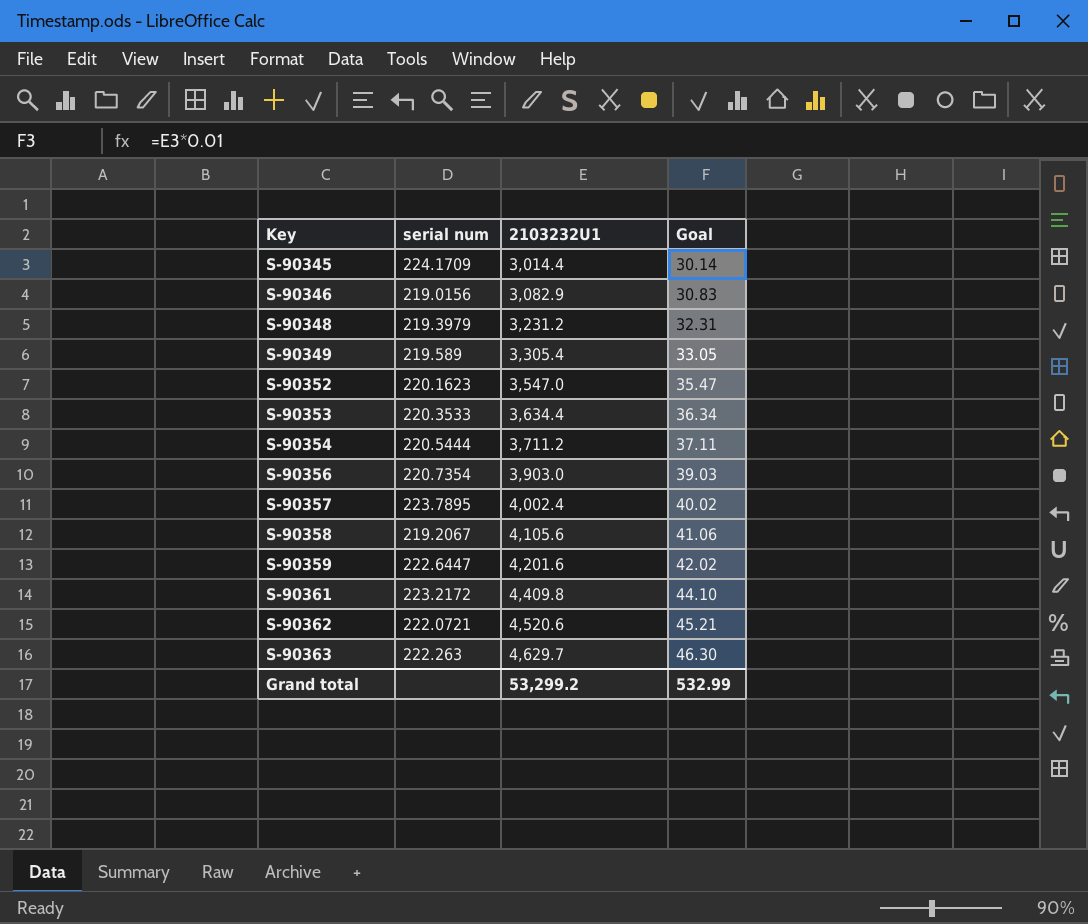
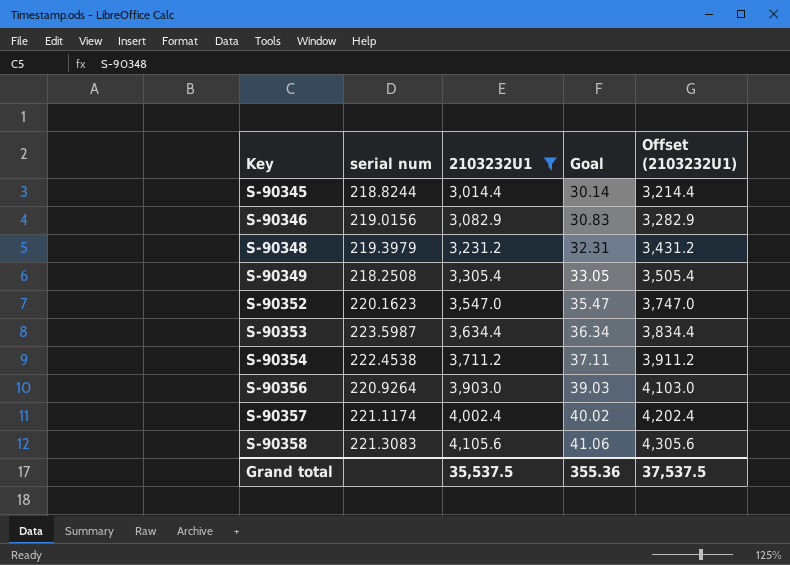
filter: none -> 2103232U1 <= 4,105.6
column Offset (2103232U1) | formula: none -> [2103232U1] + 200
S-90345 | serial num: 224.1709 -> 218.8244
S-90349 | serial num: 219.589 -> 218.2508
S-90353 | serial num: 220.3533 -> 223.5987
S-90354 | serial num: 220.5444 -> 222.4538
S-90356 | serial num: 220.7354 -> 220.9264
S-90357 | serial num: 223.7895 -> 221.1174
S-90358 | serial num: 219.2067 -> 221.3083
Grand total | 2103232U1: 53,299.2 -> 35,537.5
Grand total | Goal: 532.99 -> 355.36

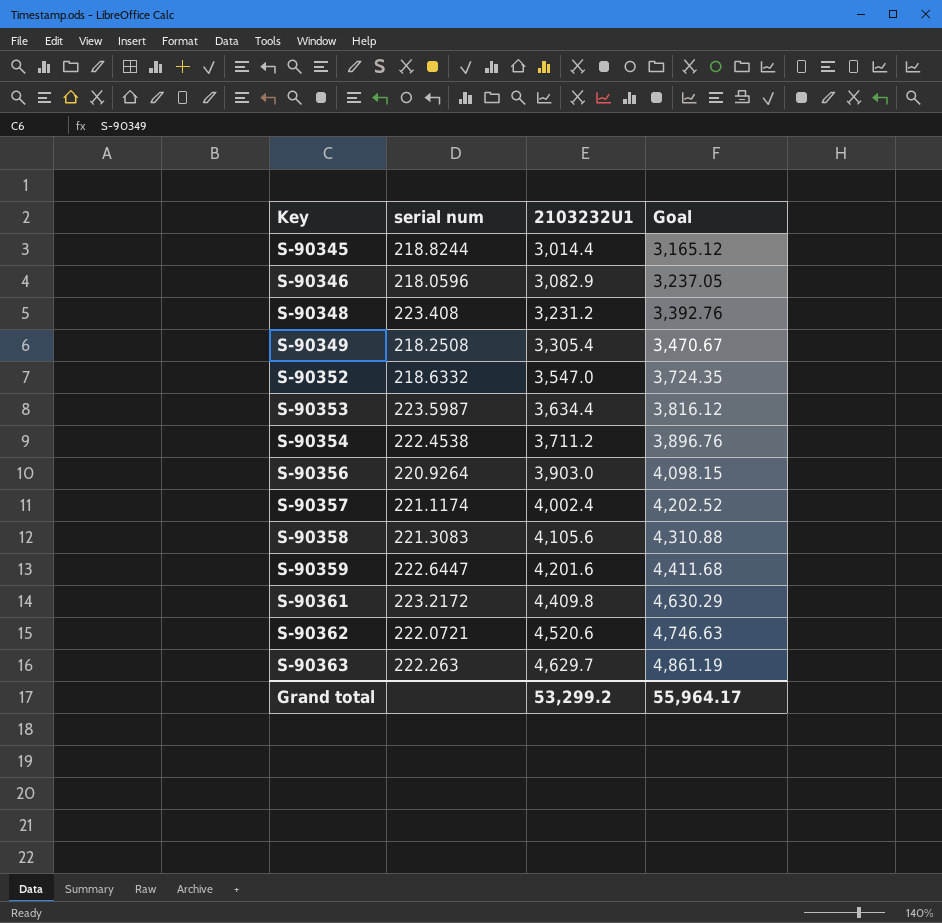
filter: 2103232U1 <= 4,105.6 -> none
column Offset (2103232U1) | formula: [2103232U1] + 200 -> none
column Goal | formula: [2103232U1] * 0.01 -> [2103232U1] * 1.05
S-90346 | serial num: 219.0156 -> 218.0596
S-90348 | serial num: 219.3979 -> 223.408
S-90352 | serial num: 220.1623 -> 218.6332
Grand total | 2103232U1: 35,537.5 -> 53,299.2
Grand total | Goal: 355.36 -> 55,964.17

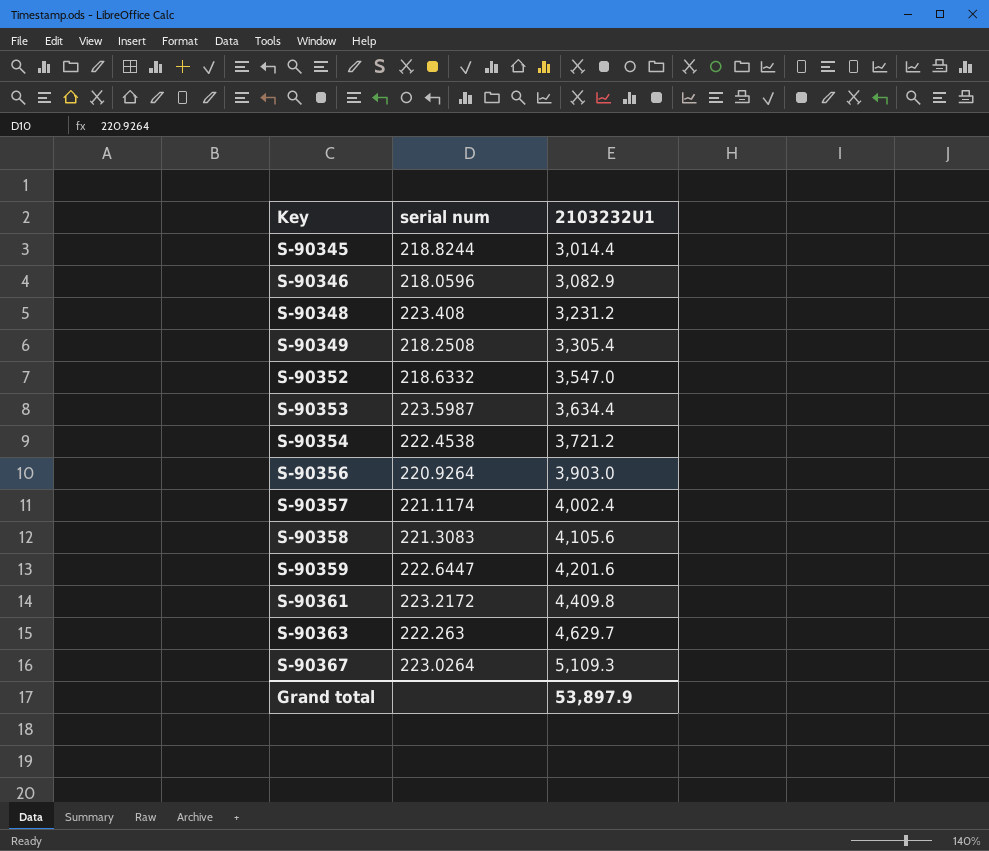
column Goal | formula: [2103232U1] * 1.05 -> none
row S-90362: 222.0721 | 4,520.6 | 4,746.63 -> none
S-90354 | 2103232U1: 3,711.2 -> 3,721.2
row S-90367: none -> 223.0264 | 5,109.3
Grand total | 2103232U1: 53,299.2 -> 53,897.9

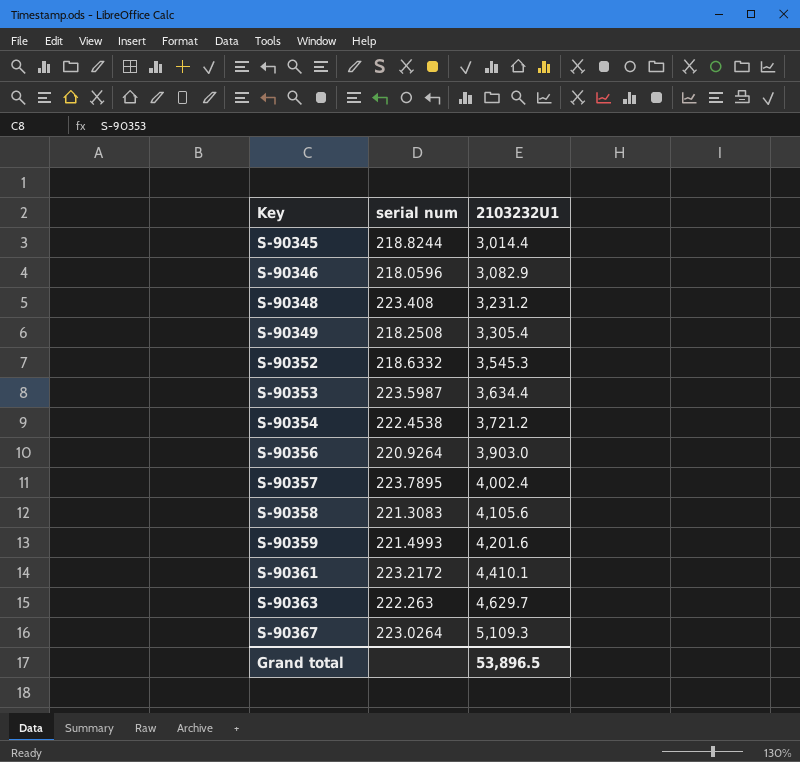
S-90352 | 2103232U1: 3,547.0 -> 3,545.3
S-90357 | serial num: 221.1174 -> 223.7895
S-90359 | serial num: 222.6447 -> 221.4993
S-90361 | 2103232U1: 4,409.8 -> 4,410.1
Grand total | 2103232U1: 53,897.9 -> 53,896.5

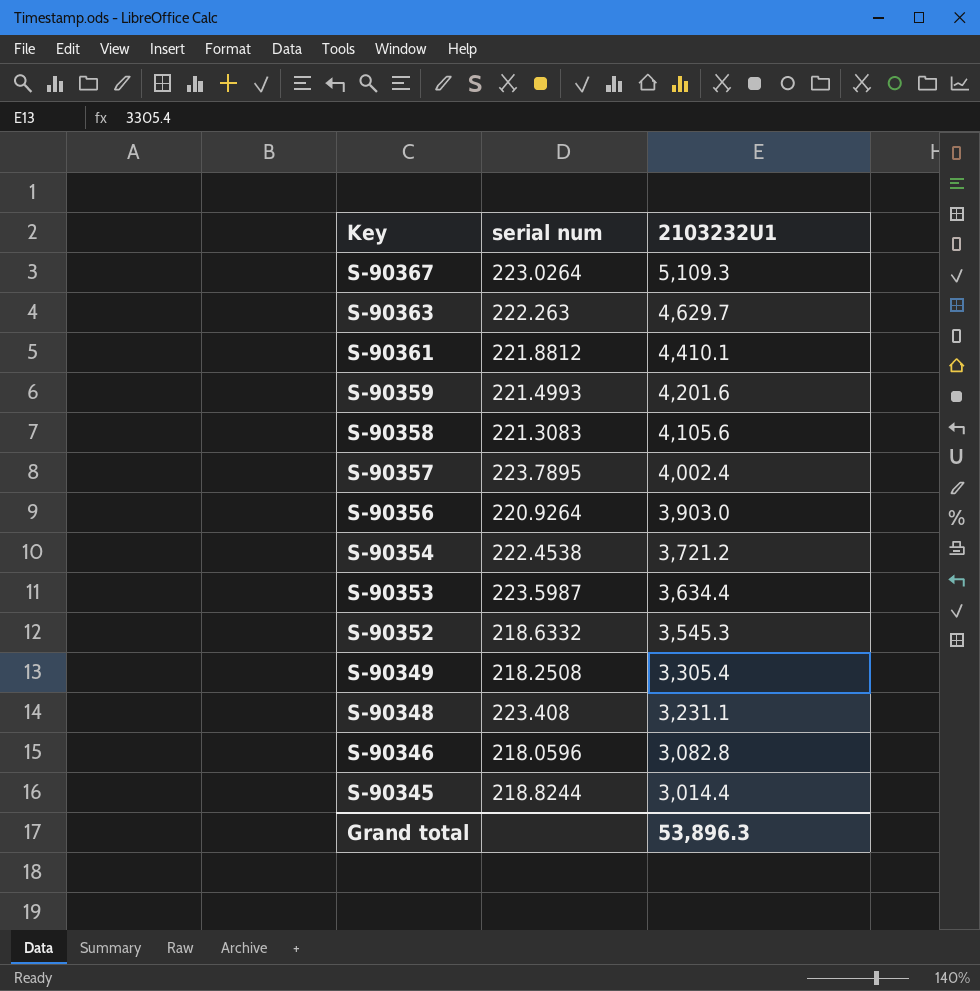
row order: Key ascending -> Key descending
S-90361 | serial num: 223.2172 -> 221.8812
S-90348 | 2103232U1: 3,231.2 -> 3,231.1
S-90346 | 2103232U1: 3,082.9 -> 3,082.8
Grand total | 2103232U1: 53,896.5 -> 53,896.3

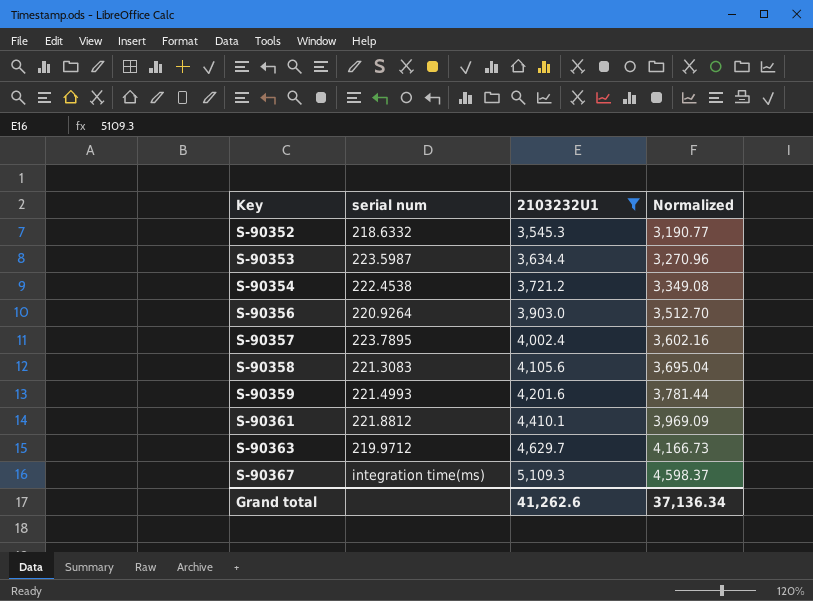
filter: none -> 2103232U1 >= 3,545.3
row order: Key descending -> Key ascending
column Normalized | formula: none -> [2103232U1] * 0.9
S-90363 | serial num: 222.263 -> 219.9712
S-90367 | serial num: 223.0264 -> integration time(ms)
Grand total | 2103232U1: 53,896.3 -> 41,262.6

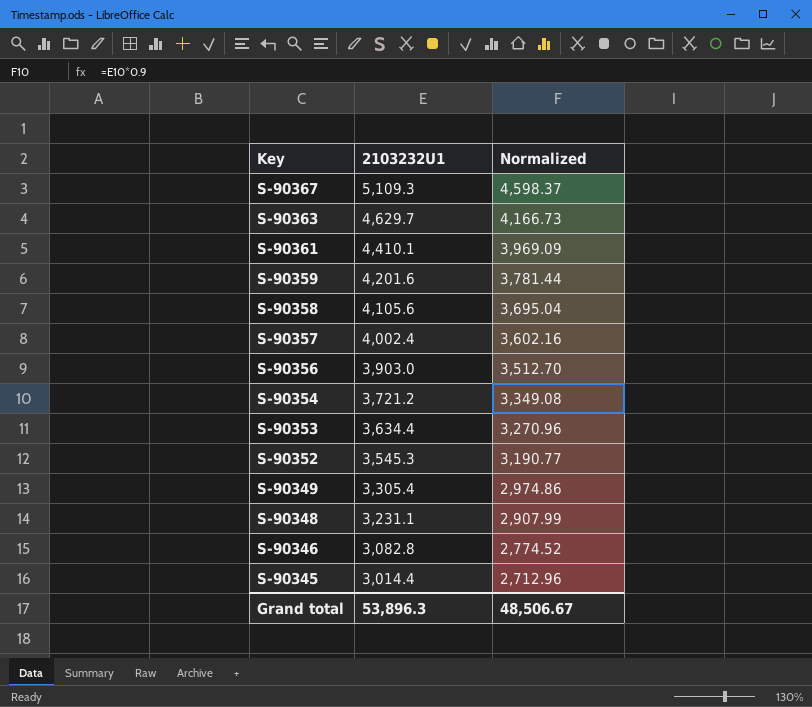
filter: 2103232U1 >= 3,545.3 -> none
row order: Key ascending -> Key descending
column serial num | position: 2 -> none
Grand total | 2103232U1: 41,262.6 -> 53,896.3
Grand total | Normalized: 37,136.34 -> 48,506.67

